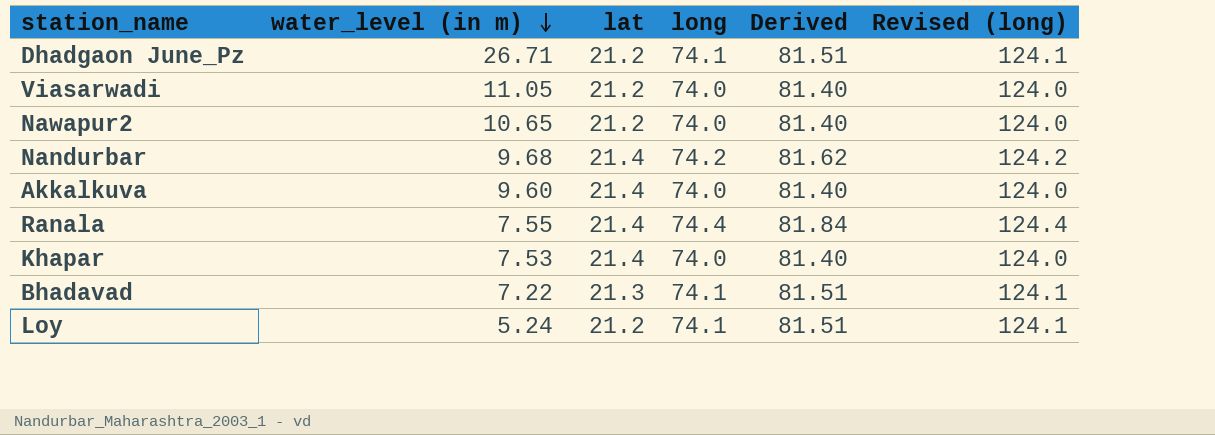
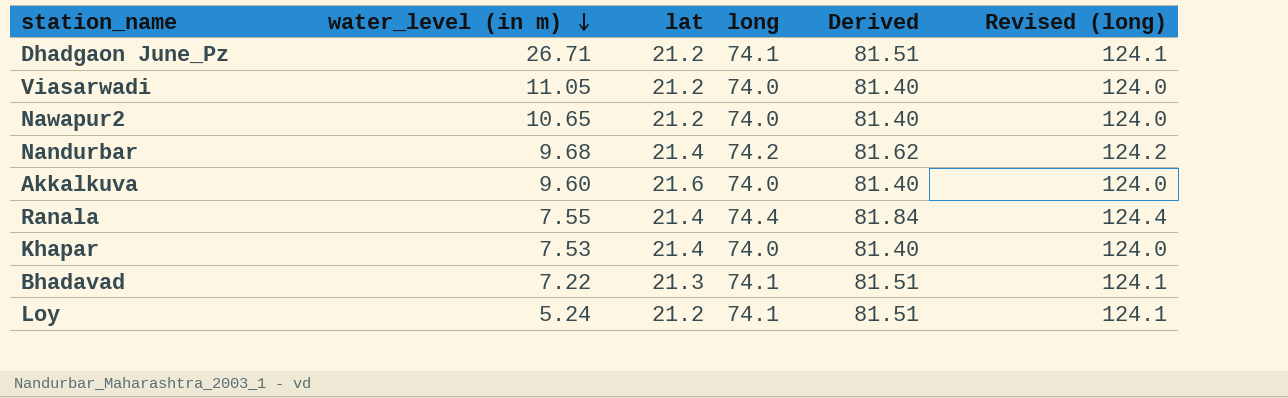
Akkalkuva | lat: 21.4 -> 21.6

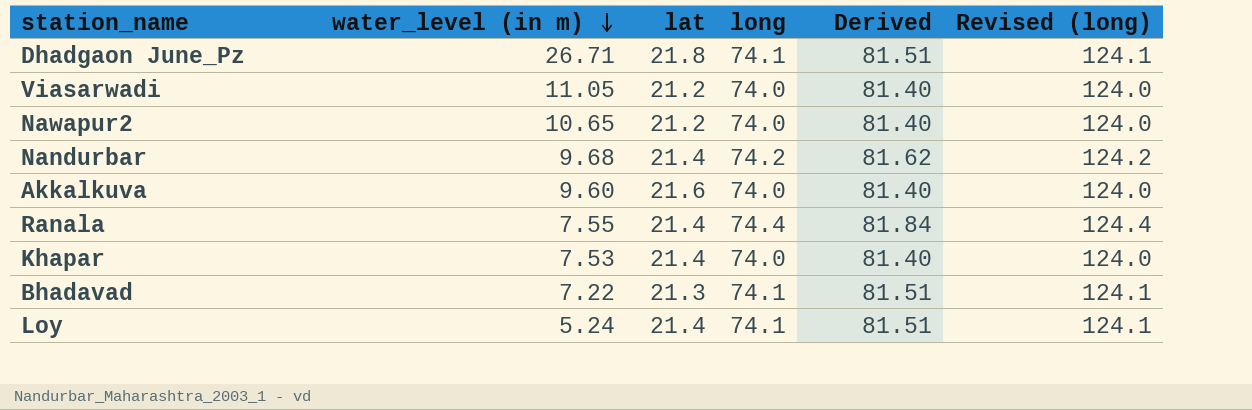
Dhadgaon June_Pz | lat: 21.2 -> 21.8
Loy | lat: 21.2 -> 21.4

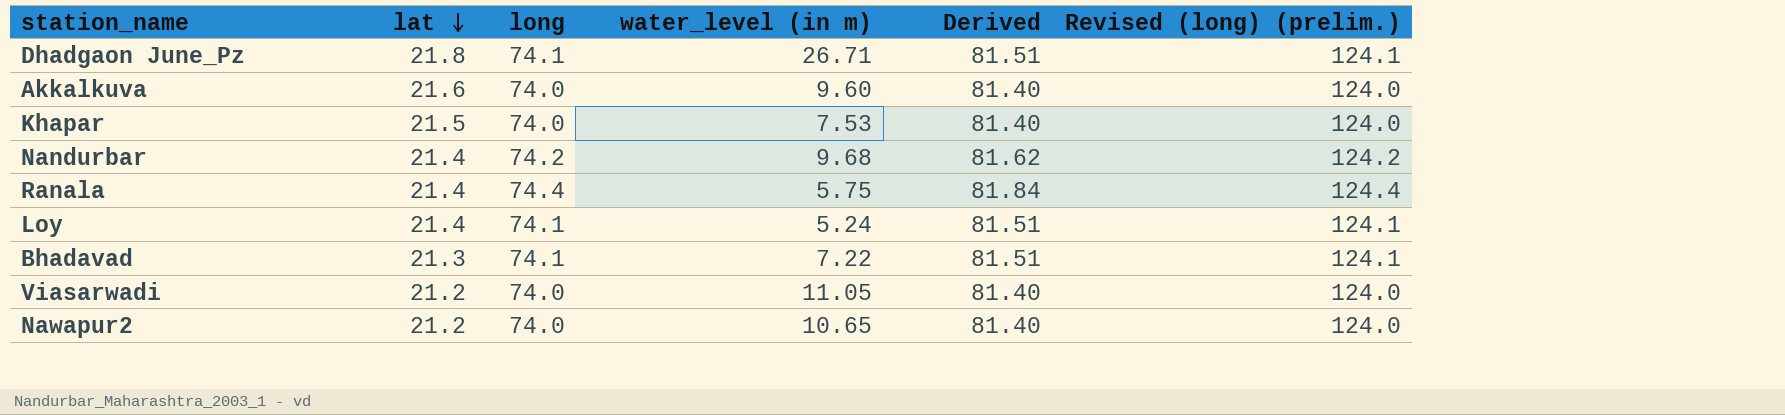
row order: water_level (in m) descending -> lat descending
column water_level (in m) | position: 2 -> 4
column name: Revised (long) -> Revised (long) (prelim.)
Khapar | lat: 21.4 -> 21.5
Ranala | water_level (in m): 7.55 -> 5.75

